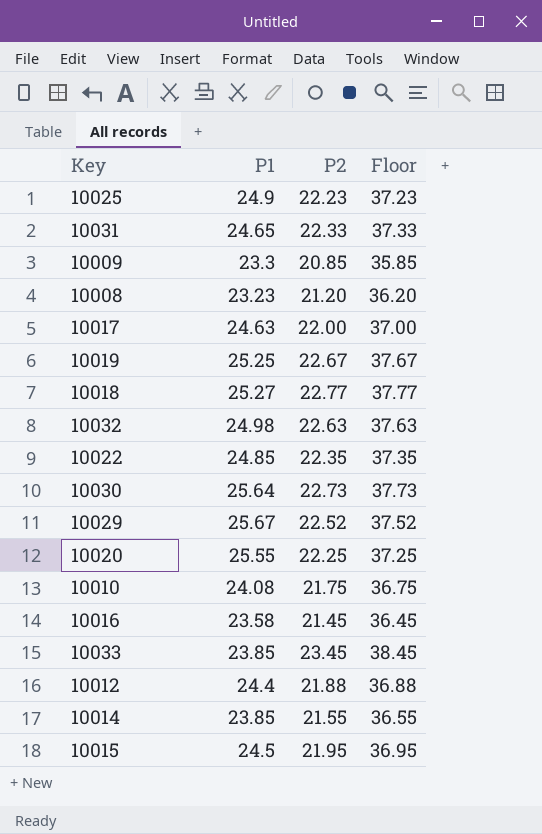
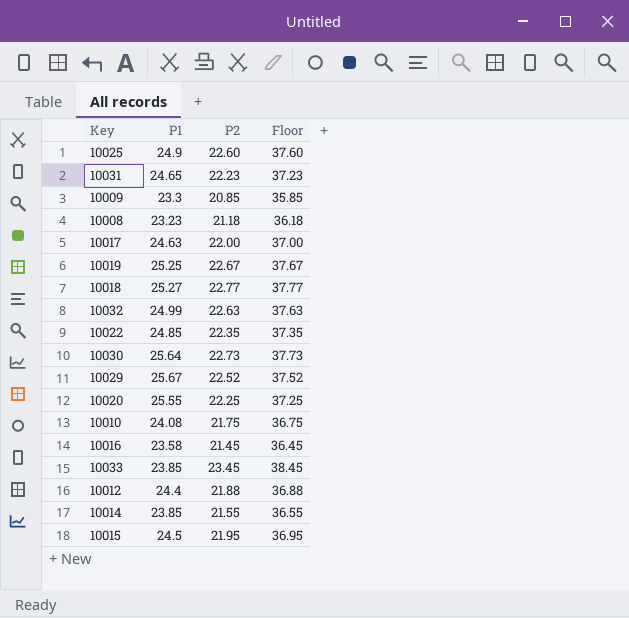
10025 | P2: 22.23 -> 22.60
10025 | Floor: 37.23 -> 37.60
10031 | P2: 22.33 -> 22.23
10031 | Floor: 37.33 -> 37.23
10008 | P2: 21.20 -> 21.18
10008 | Floor: 36.20 -> 36.18
10032 | P1: 24.98 -> 24.99

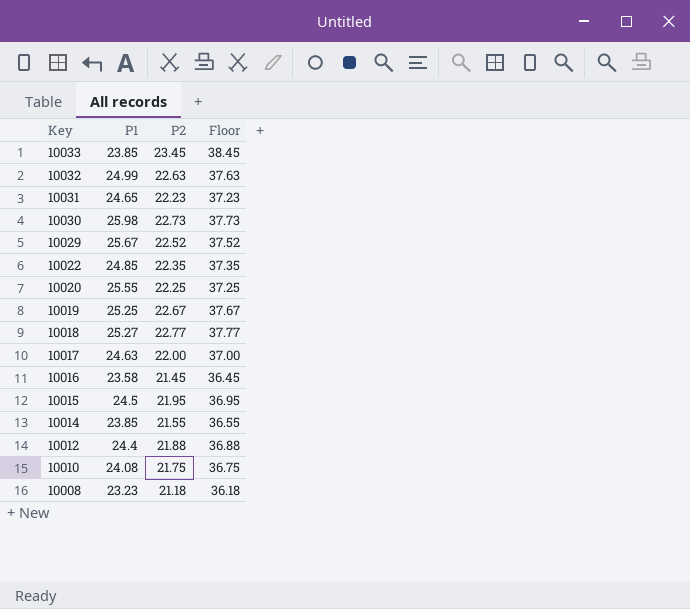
row order: none -> Key descending
row 10025: 24.9 | 22.60 | 37.60 -> none
row 10009: 23.3 | 20.85 | 35.85 -> none
10030 | P1: 25.64 -> 25.98

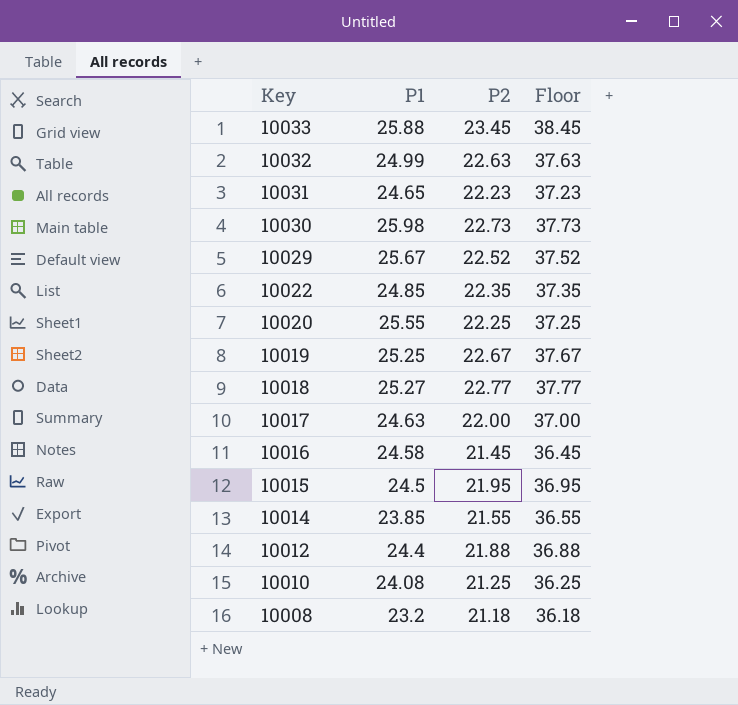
10033 | P1: 23.85 -> 25.88
10016 | P1: 23.58 -> 24.58
10010 | P2: 21.75 -> 21.25
10010 | Floor: 36.75 -> 36.25
10008 | P1: 23.23 -> 23.2

